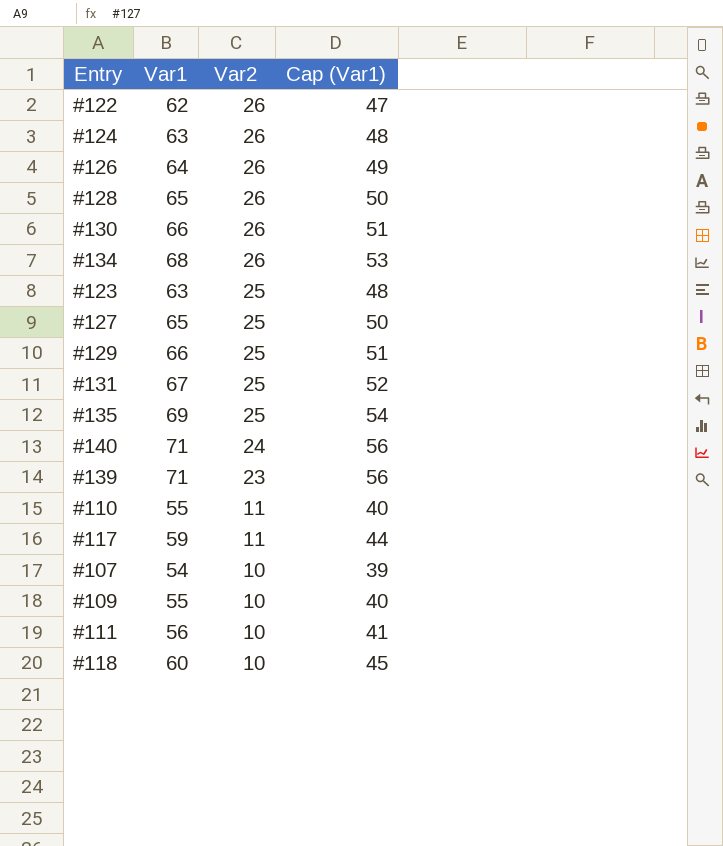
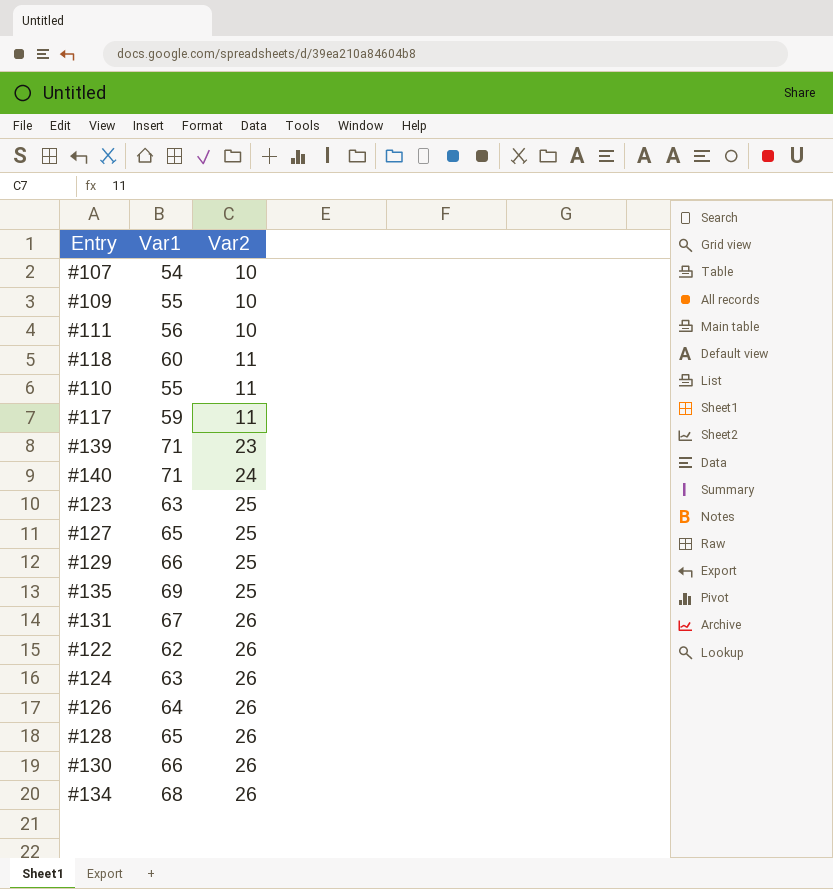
row order: Var2 descending -> Var2 ascending
column Cap (Var1) | formula: [Var1] - 15 -> none
#118 | Var2: 10 -> 11
#131 | Var2: 25 -> 26

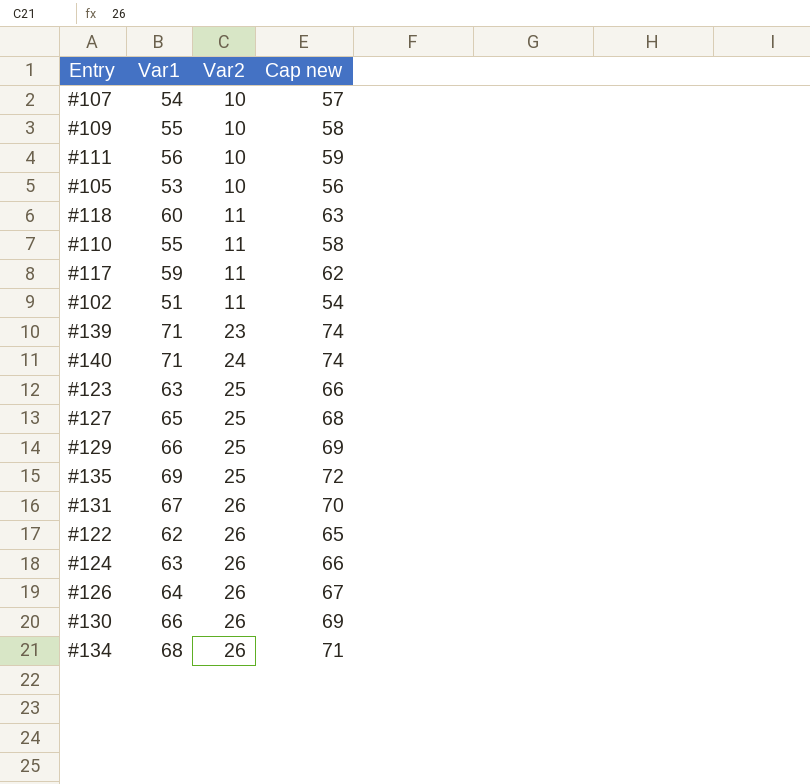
column Cap new | formula: none -> [Var1] + 3
row #128: 65 | 26 -> none
row #105: none -> 53 | 10 | 56
row #102: none -> 51 | 11 | 54

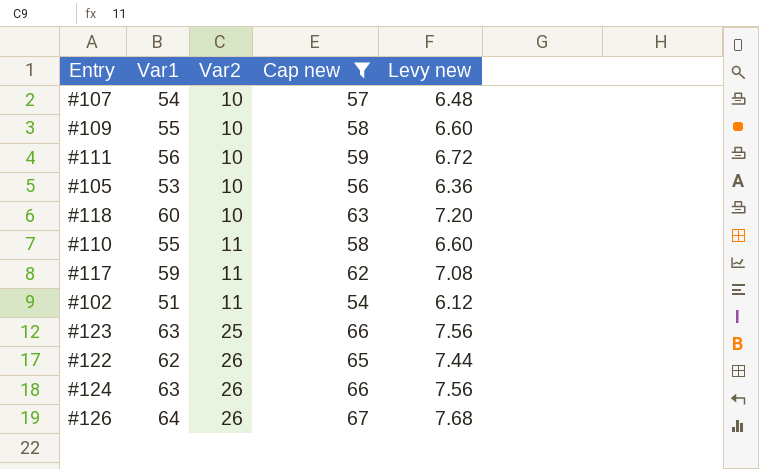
filter: none -> Cap new <= 67
column Levy new | formula: none -> [Var1] * 0.12
#118 | Var2: 11 -> 10

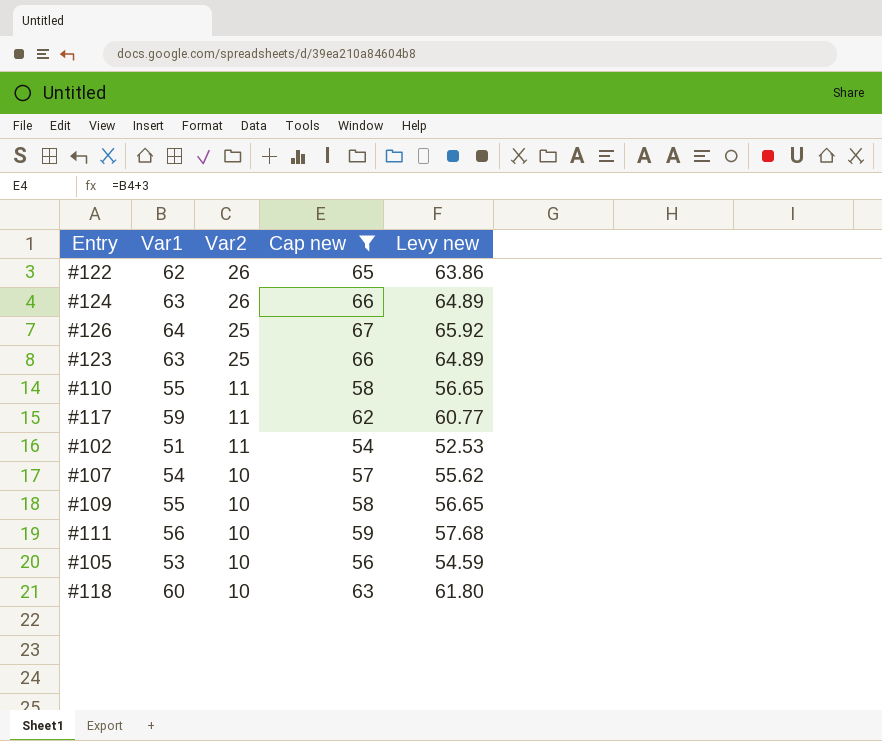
row order: Var2 ascending -> Var2 descending
column Levy new | formula: [Var1] * 0.12 -> [Var1] * 1.03
#126 | Var2: 26 -> 25

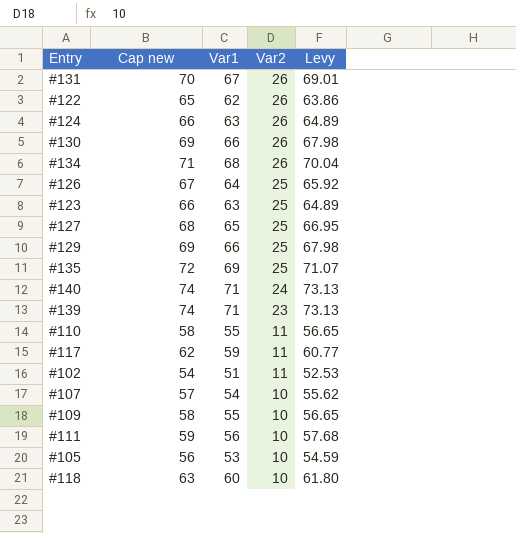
filter: Cap new <= 67 -> none
column Cap new | position: 4 -> 2
column name: Levy new -> Levy

